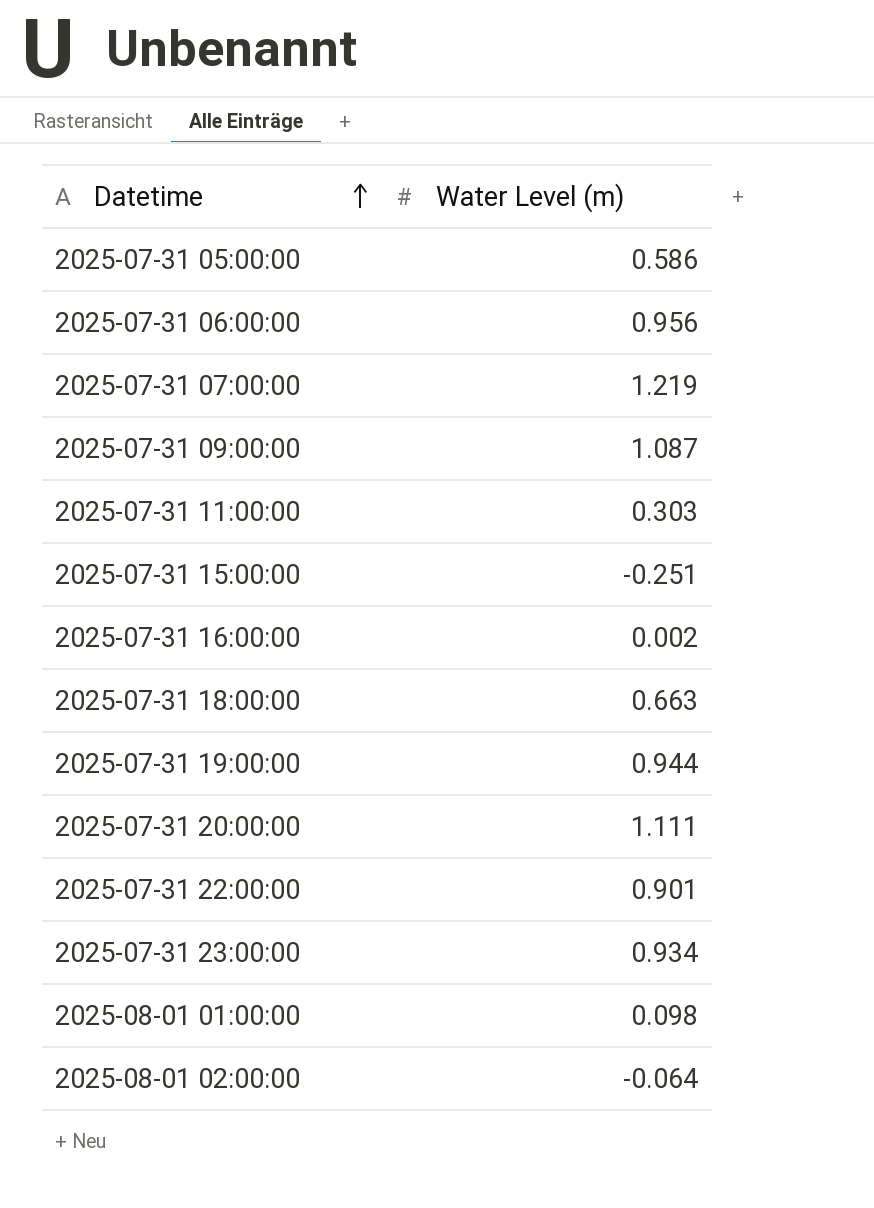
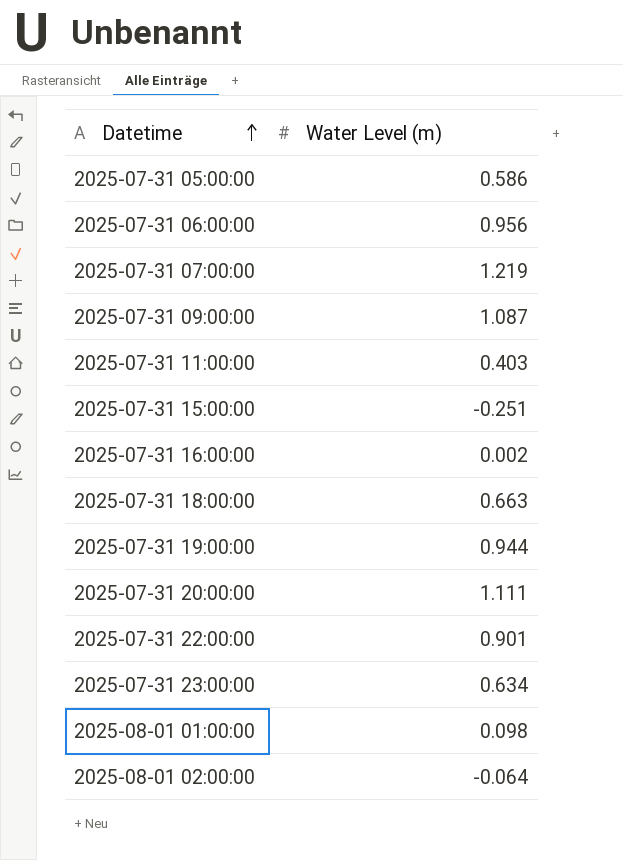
2025-07-31 11:00:00 | Water Level (m): 0.303 -> 0.403
2025-07-31 23:00:00 | Water Level (m): 0.934 -> 0.634

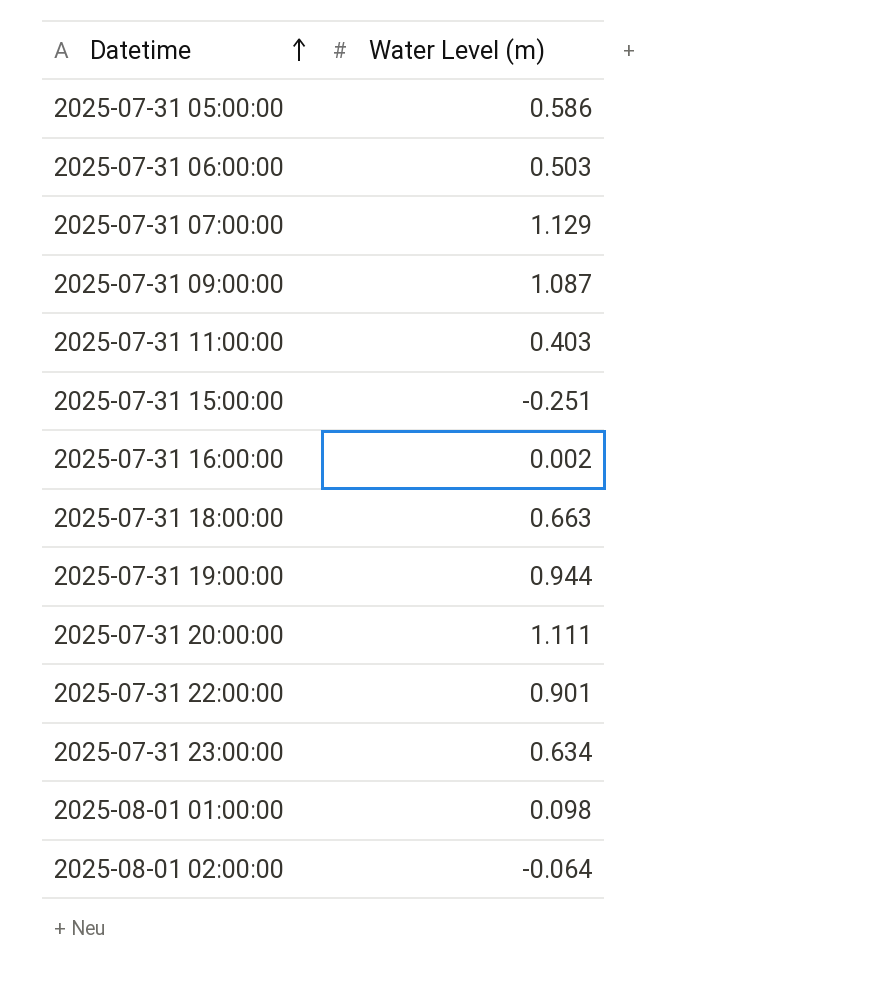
2025-07-31 06:00:00 | Water Level (m): 0.956 -> 0.503
2025-07-31 07:00:00 | Water Level (m): 1.219 -> 1.129

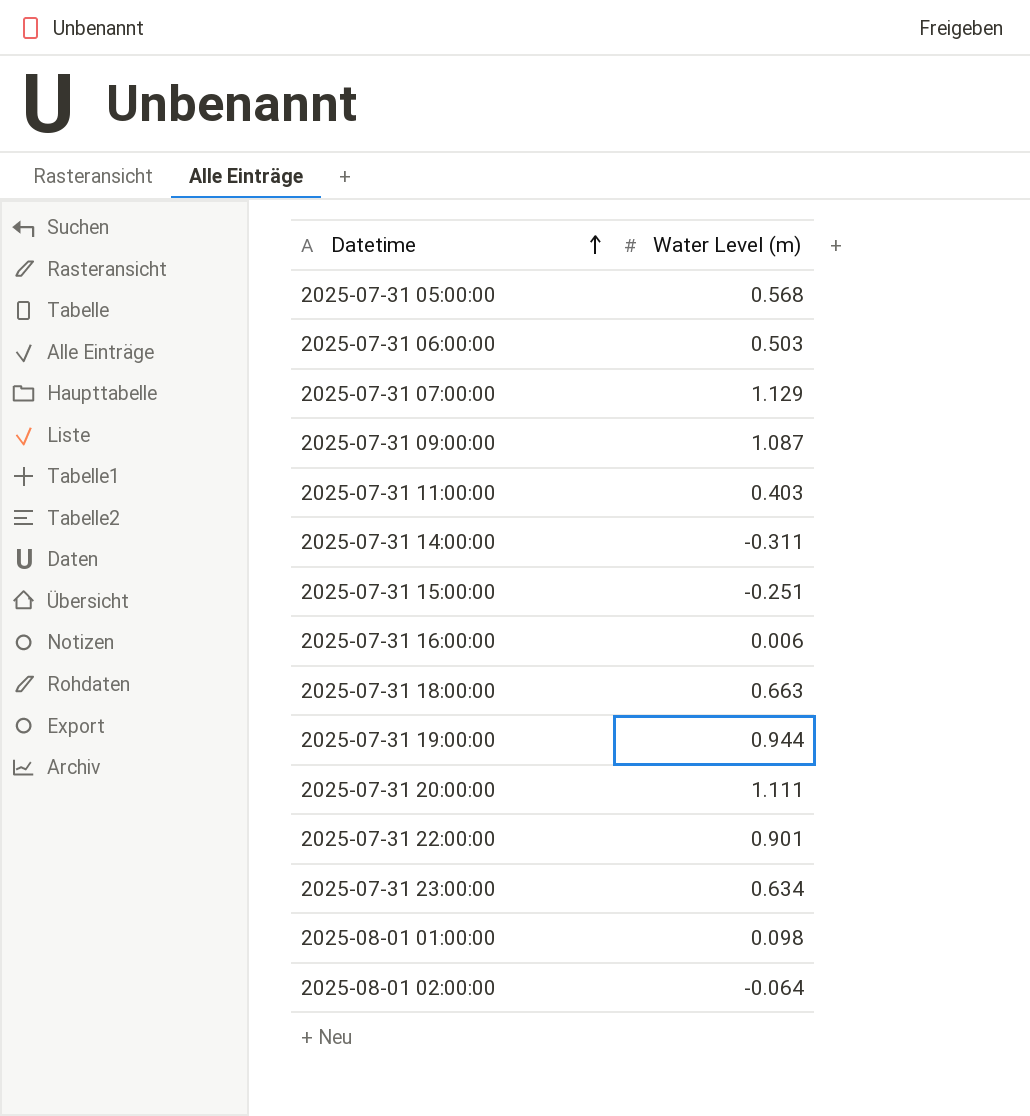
2025-07-31 05:00:00 | Water Level (m): 0.586 -> 0.568
row 2025-07-31 14:00:00: none -> -0.311
2025-07-31 16:00:00 | Water Level (m): 0.002 -> 0.006

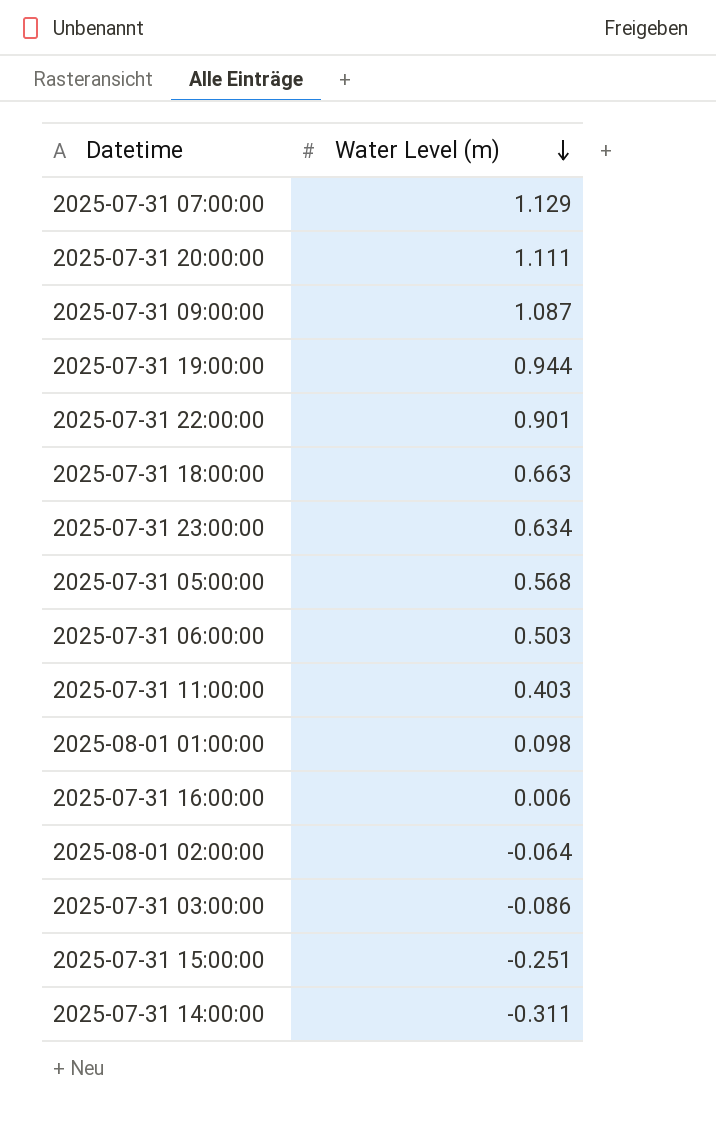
row order: Datetime ascending -> Water Level (m) descending
row 2025-07-31 03:00:00: none -> -0.086

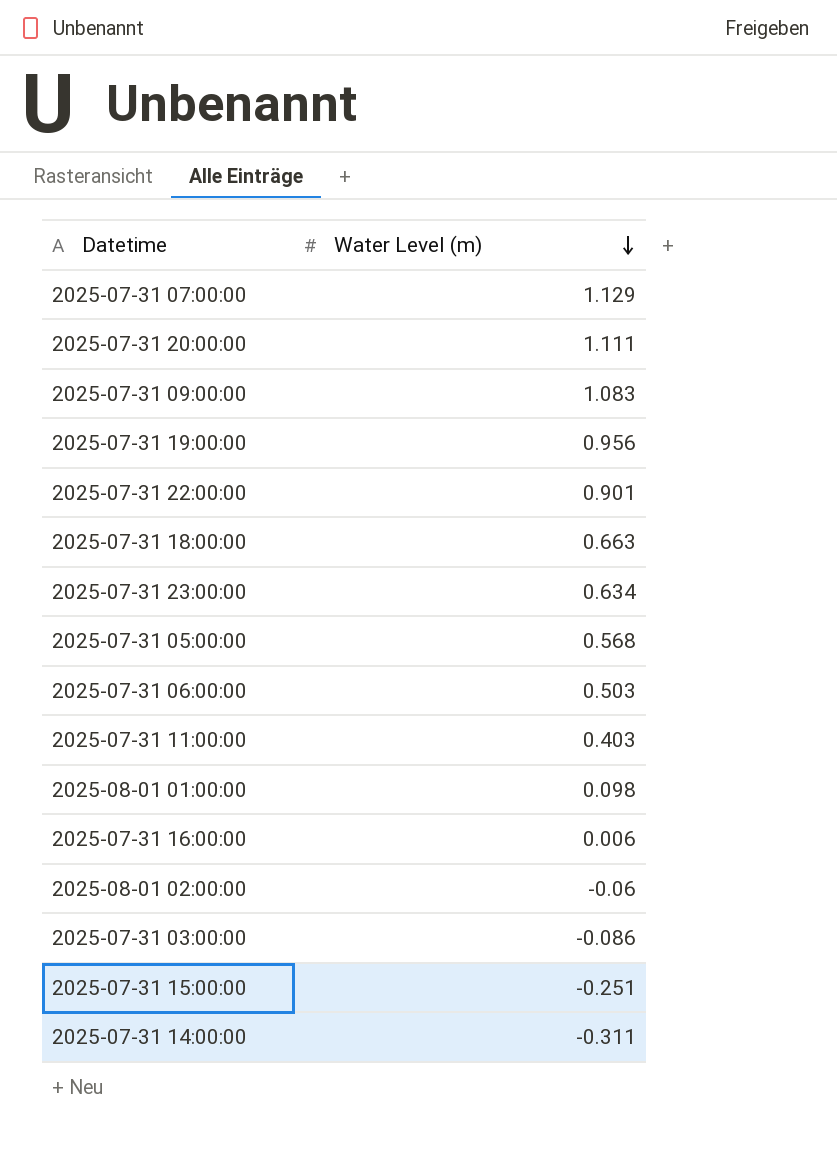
2025-07-31 09:00:00 | Water Level (m): 1.087 -> 1.083
2025-07-31 19:00:00 | Water Level (m): 0.944 -> 0.956
2025-08-01 02:00:00 | Water Level (m): -0.064 -> -0.06

